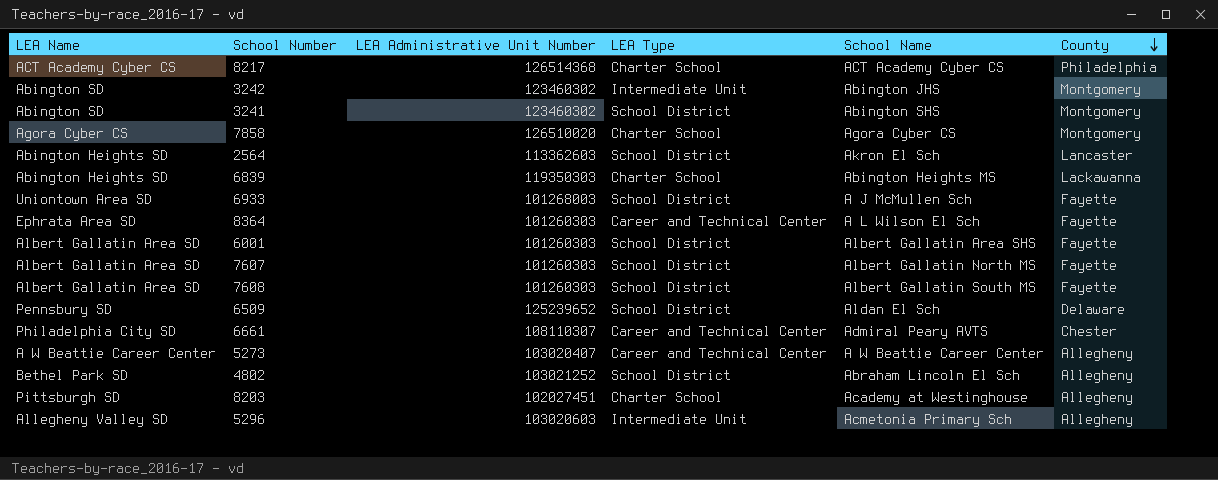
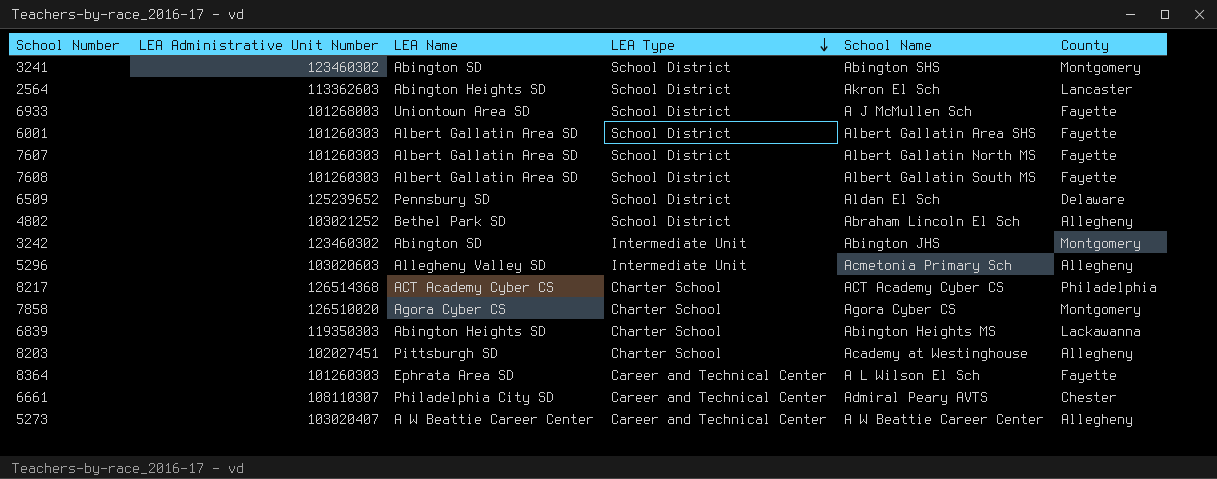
row order: County descending -> LEA Type descending
column LEA Name | position: 1 -> 3

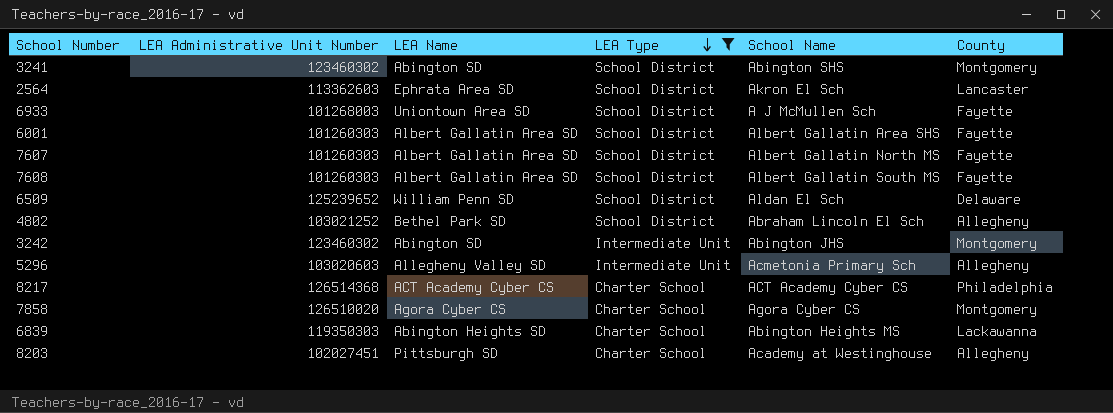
filter: none -> LEA Type != Career and Technical Center
2564 | LEA Name: Abington Heights SD -> Ephrata Area SD
6509 | LEA Name: Pennsbury SD -> William Penn SD

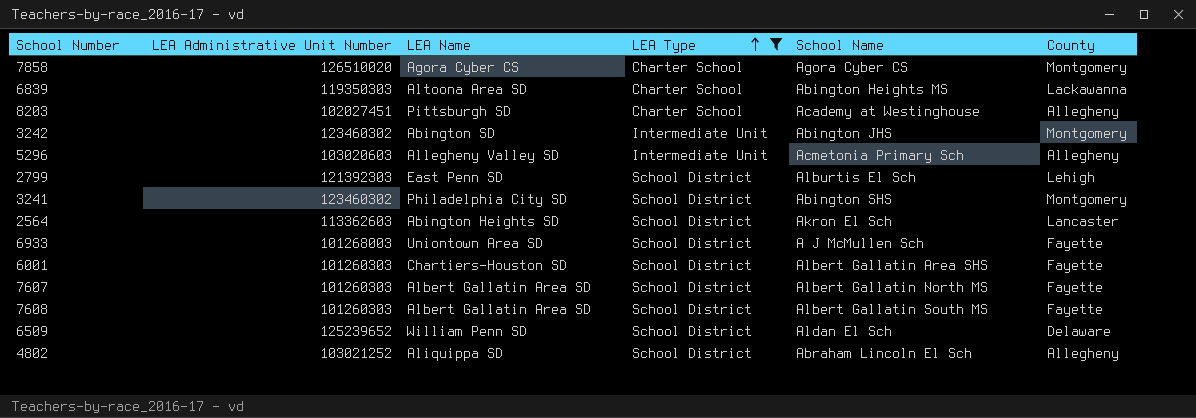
row order: LEA Type descending -> LEA Type ascending
row 8217: 126514368 | ACT Academy Cyber CS | Charter School | ACT Academy Cyber CS | Philadelphia -> none
6839 | LEA Name: Abington Heights SD -> Altoona Area SD
row 2799: none -> 121392303 | East Penn SD | School District | Alburtis El Sch | Lehigh
3241 | LEA Name: Abington SD -> Philadelphia City SD
2564 | LEA Name: Ephrata Area SD -> Abington Heights SD
6001 | LEA Name: Albert Gallatin Area SD -> Chartiers-Houston SD
4802 | LEA Name: Bethel Park SD -> Aliquippa SD

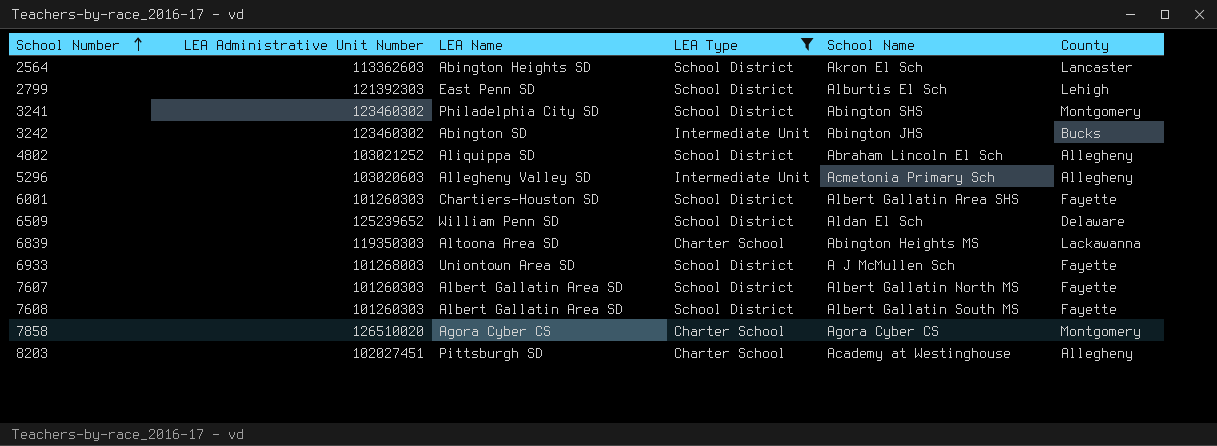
row order: LEA Type ascending -> School Number ascending
3242 | County: Montgomery -> Bucks

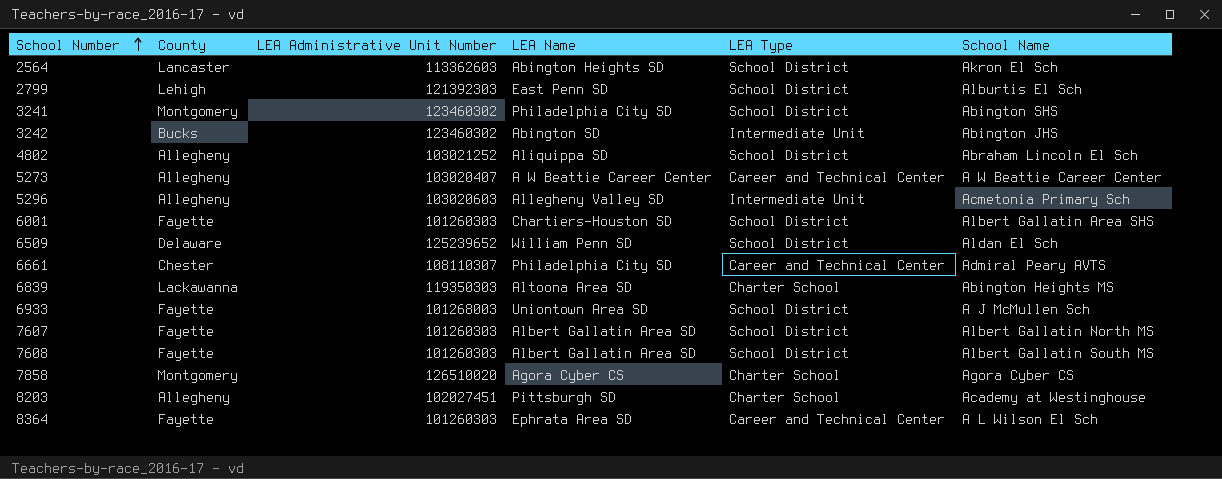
filter: LEA Type != Career and Technical Center -> none
column County | position: 6 -> 2

